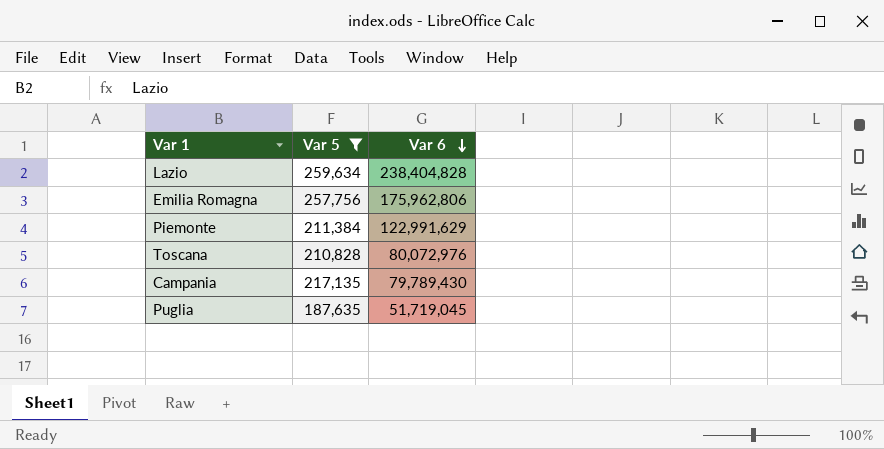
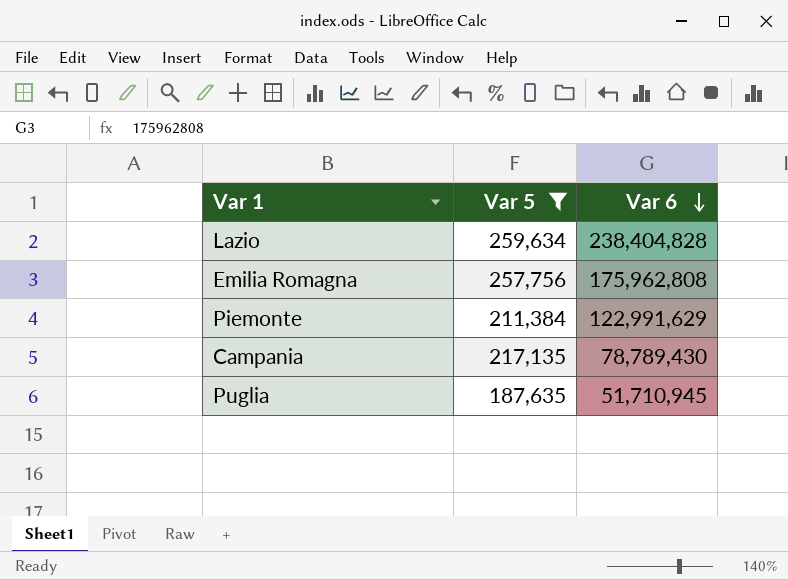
row Toscana: 210,828 | 80,072,976 -> none
Emilia Romagna | Var 6: 175,962,806 -> 175,962,808
Campania | Var 6: 79,789,430 -> 78,789,430
Puglia | Var 6: 51,719,045 -> 51,710,945

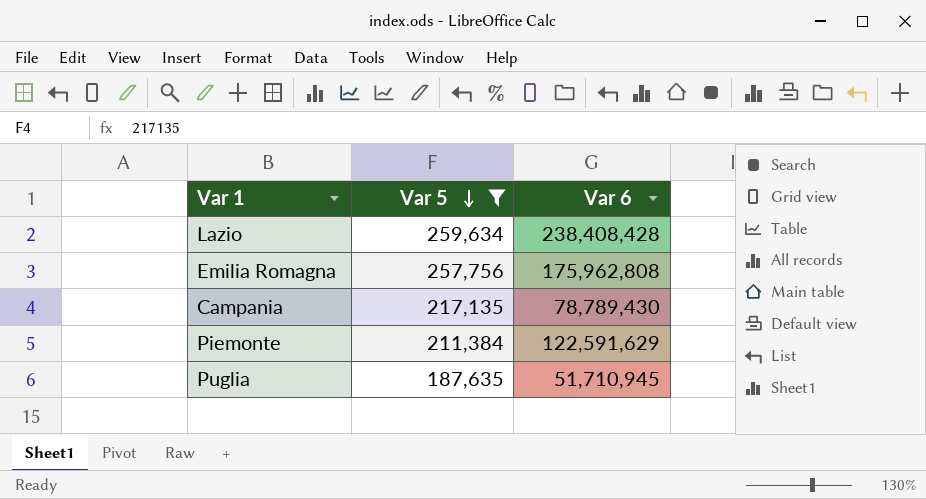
row order: Var 6 descending -> Var 5 descending
Lazio | Var 6: 238,404,828 -> 238,408,428
Piemonte | Var 6: 122,991,629 -> 122,591,629

